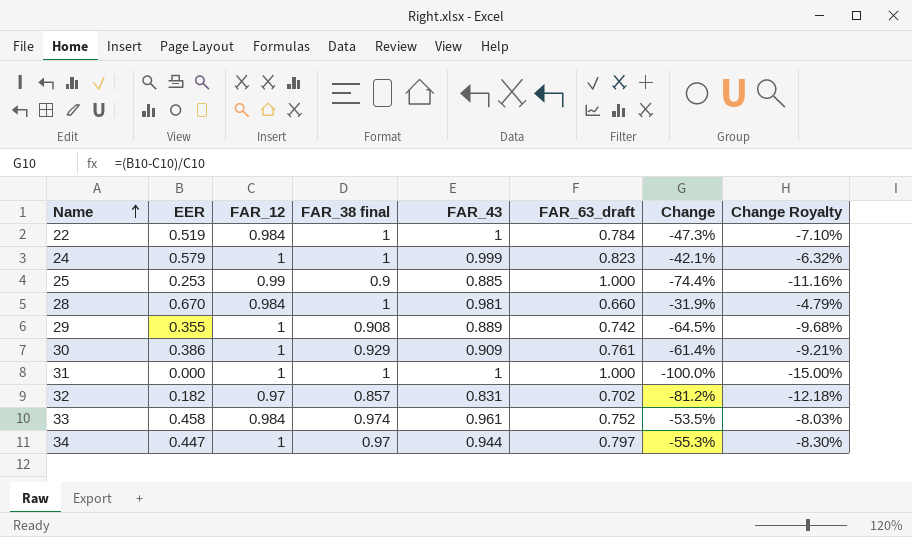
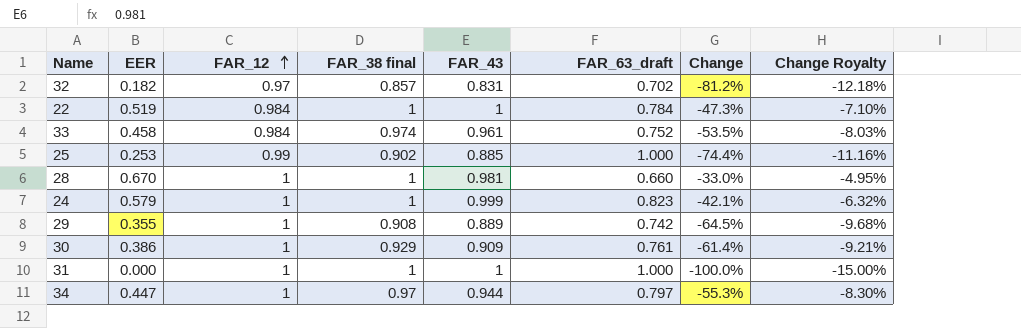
row order: Name ascending -> FAR_12 ascending
25 | FAR_38 final: 0.9 -> 0.902
28 | FAR_12: 0.984 -> 1
28 | Change: -31.9% -> -33.0%
28 | Change Royalty: -4.79% -> -4.95%

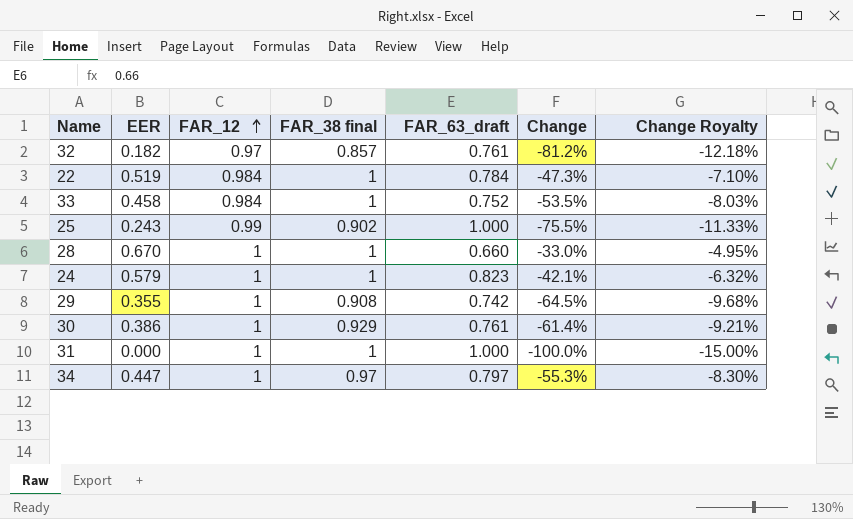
column FAR_43 | position: 5 -> none
32 | FAR_63_draft: 0.702 -> 0.761
33 | FAR_38 final: 0.974 -> 1
25 | EER: 0.253 -> 0.243
25 | Change: -74.4% -> -75.5%
25 | Change Royalty: -11.16% -> -11.33%

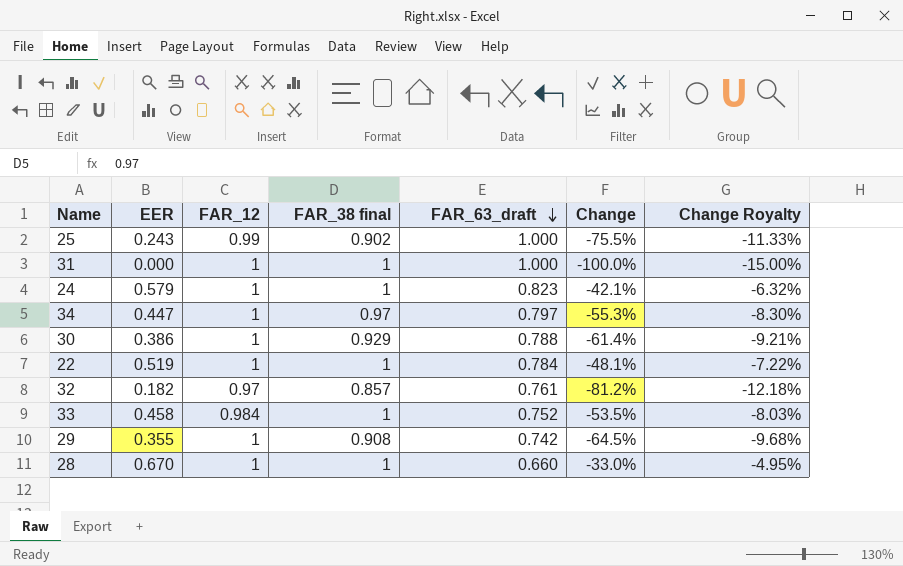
row order: FAR_12 ascending -> FAR_63_draft descending
30 | FAR_63_draft: 0.761 -> 0.788
22 | FAR_12: 0.984 -> 1
22 | Change: -47.3% -> -48.1%
22 | Change Royalty: -7.10% -> -7.22%

